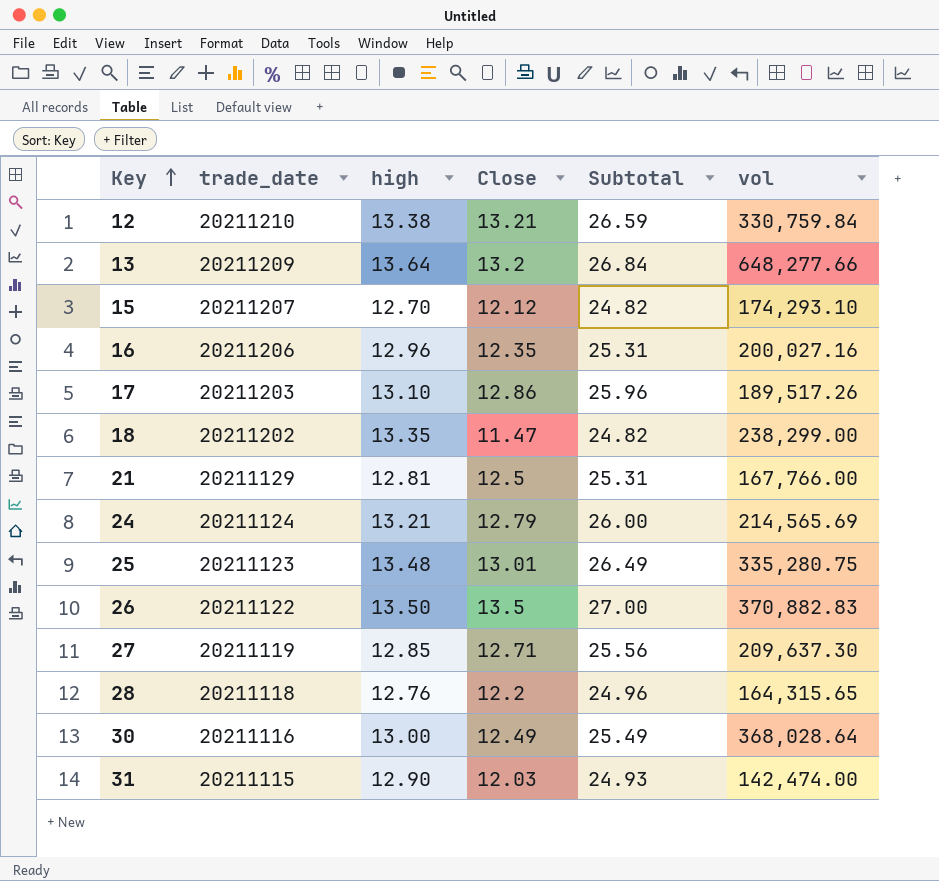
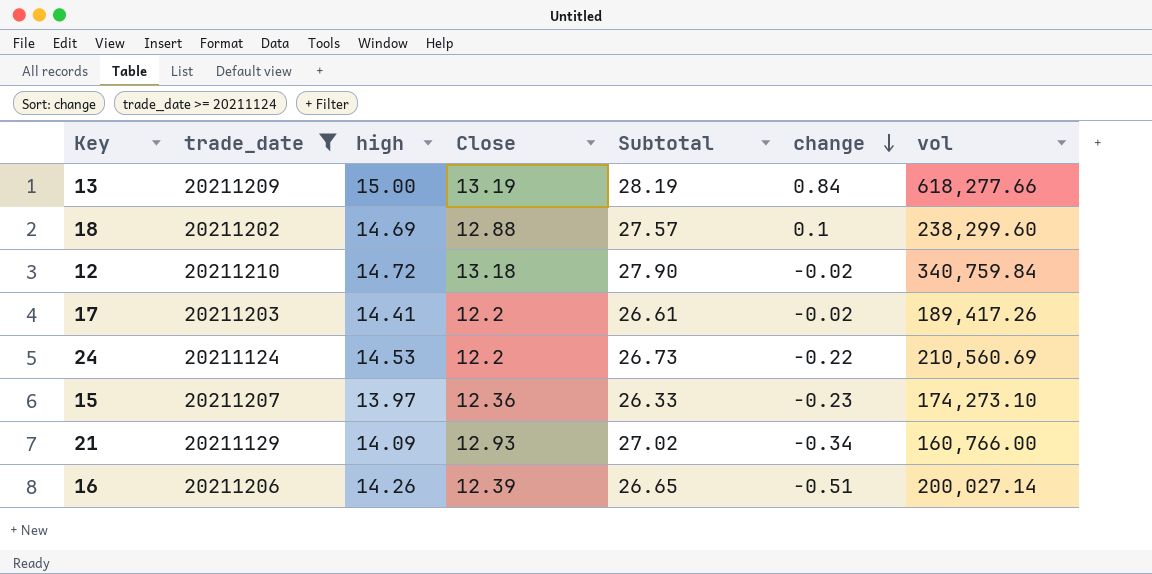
filter: none -> trade_date >= 20211124
row order: Key ascending -> change descending
column change | position: none -> 6
13 | high: 13.64 -> 15.00
13 | Close: 13.2 -> 13.19
13 | Subtotal: 26.84 -> 28.19
13 | vol: 648,277.66 -> 618,277.66
18 | high: 13.35 -> 14.69
18 | Close: 11.47 -> 12.88
18 | Subtotal: 24.82 -> 27.57
18 | vol: 238,299.00 -> 238,299.60
12 | high: 13.38 -> 14.72
12 | Close: 13.21 -> 13.18
12 | Subtotal: 26.59 -> 27.90
12 | vol: 330,759.84 -> 340,759.84
17 | high: 13.10 -> 14.41
17 | Close: 12.86 -> 12.2
17 | Subtotal: 25.96 -> 26.61
17 | vol: 189,517.26 -> 189,417.26
24 | high: 13.21 -> 14.53
24 | Close: 12.79 -> 12.2
24 | Subtotal: 26.00 -> 26.73
24 | vol: 214,565.69 -> 210,560.69
15 | high: 12.70 -> 13.97
15 | Close: 12.12 -> 12.36
15 | Subtotal: 24.82 -> 26.33
15 | vol: 174,293.10 -> 174,273.10
21 | high: 12.81 -> 14.09
21 | Close: 12.5 -> 12.93
21 | Subtotal: 25.31 -> 27.02
21 | vol: 167,766.00 -> 160,766.00
16 | high: 12.96 -> 14.26
16 | Close: 12.35 -> 12.39
16 | Subtotal: 25.31 -> 26.65
16 | vol: 200,027.16 -> 200,027.14

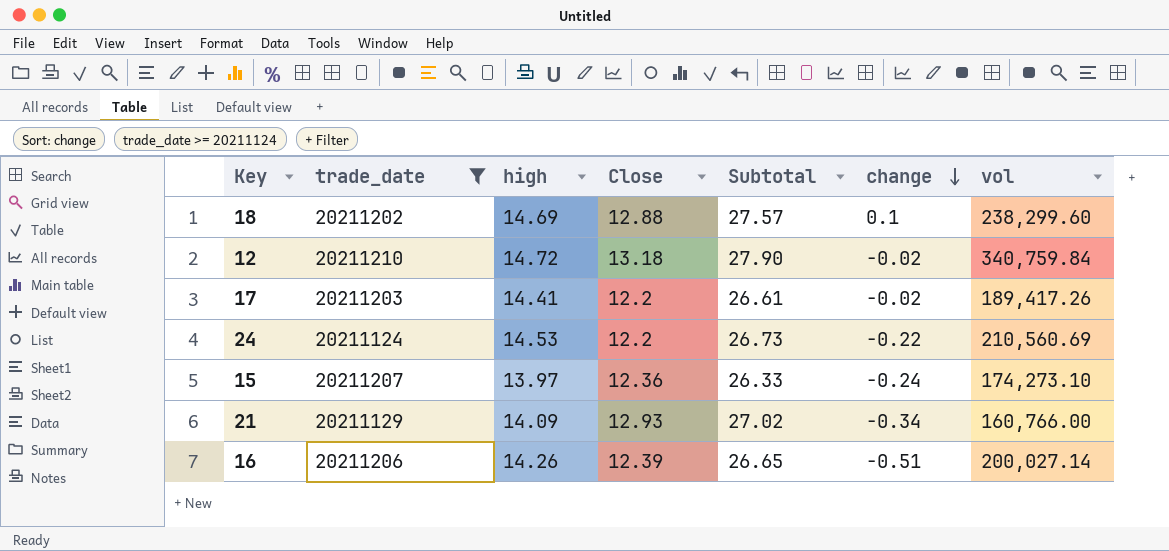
row 13: 20211209 | 15.00 | 13.19 | 28.19 | 0.84 | 618,277.66 -> none
15 | change: -0.23 -> -0.24

